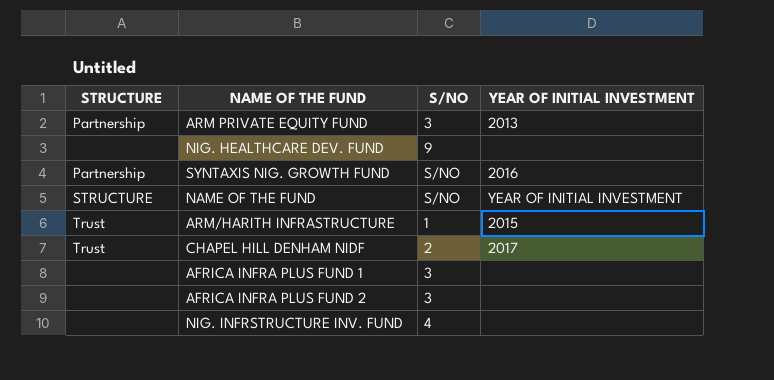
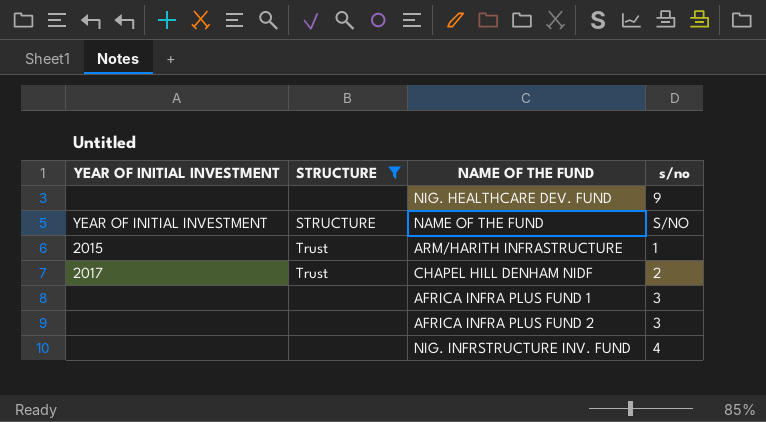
filter: none -> STRUCTURE != Partnership
column YEAR OF INITIAL INVESTMENT | position: 4 -> 1
column name: S/NO -> s/no

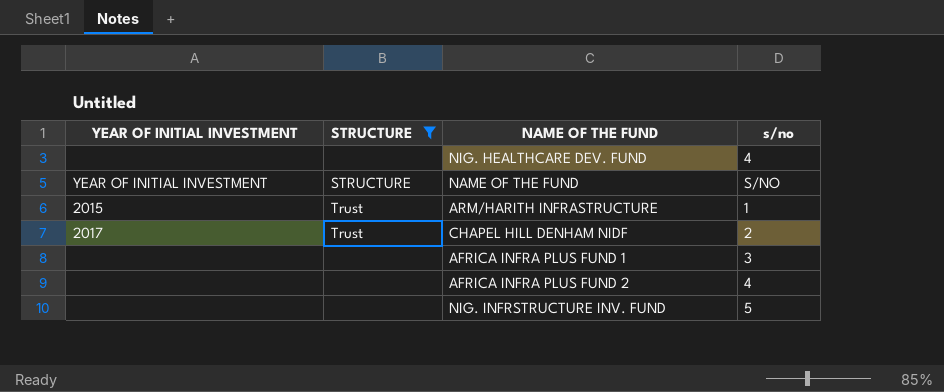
NIG. HEALTHCARE DEV. FUND | s/no: 9 -> 4
AFRICA INFRA PLUS FUND 2 | s/no: 3 -> 4
NIG. INFRSTRUCTURE INV. FUND | s/no: 4 -> 5

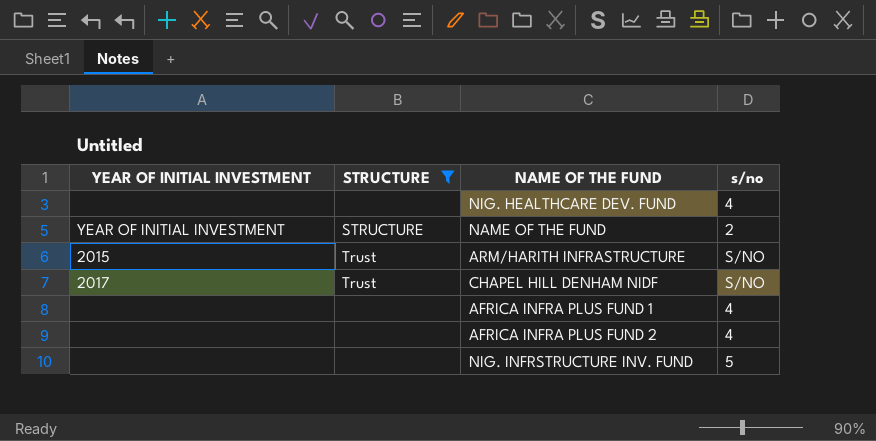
NAME OF THE FUND | s/no: S/NO -> 2
ARM/HARITH INFRASTRUCTURE | s/no: 1 -> S/NO
CHAPEL HILL DENHAM NIDF | s/no: 2 -> S/NO
AFRICA INFRA PLUS FUND 1 | s/no: 3 -> 4

